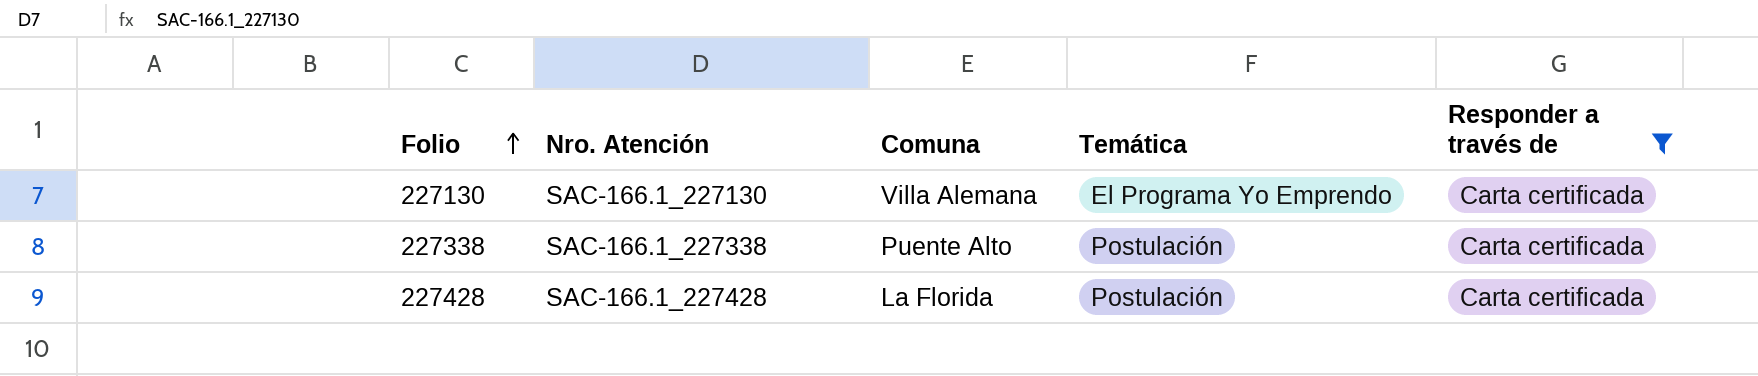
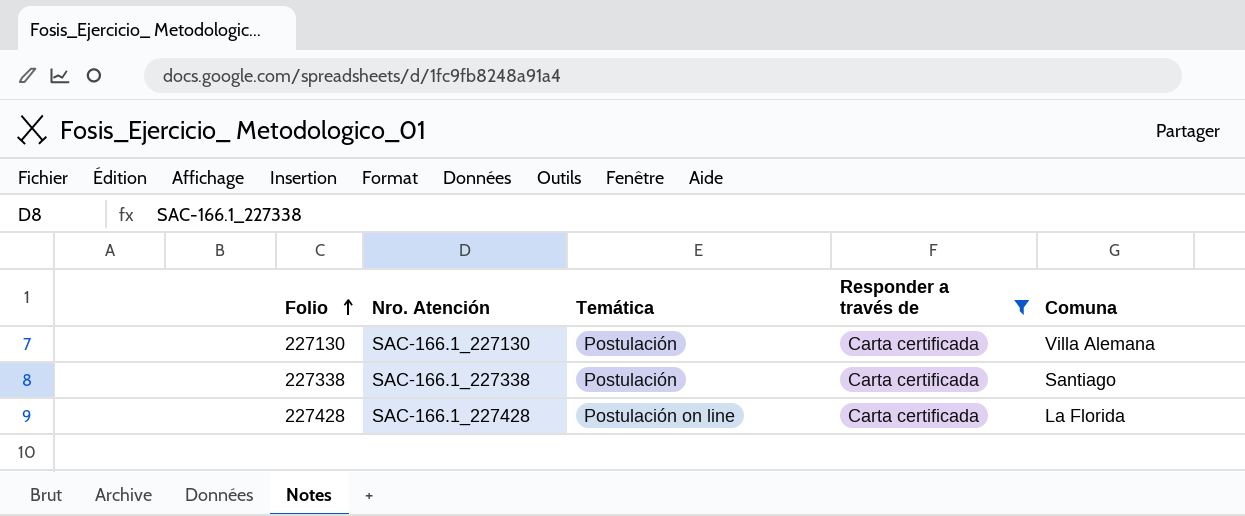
column Comuna | position: 3 -> 5
227130 | Temática: El Programa Yo Emprendo -> Postulación
227338 | Comuna: Puente Alto -> Santiago
227428 | Temática: Postulación -> Postulación on line

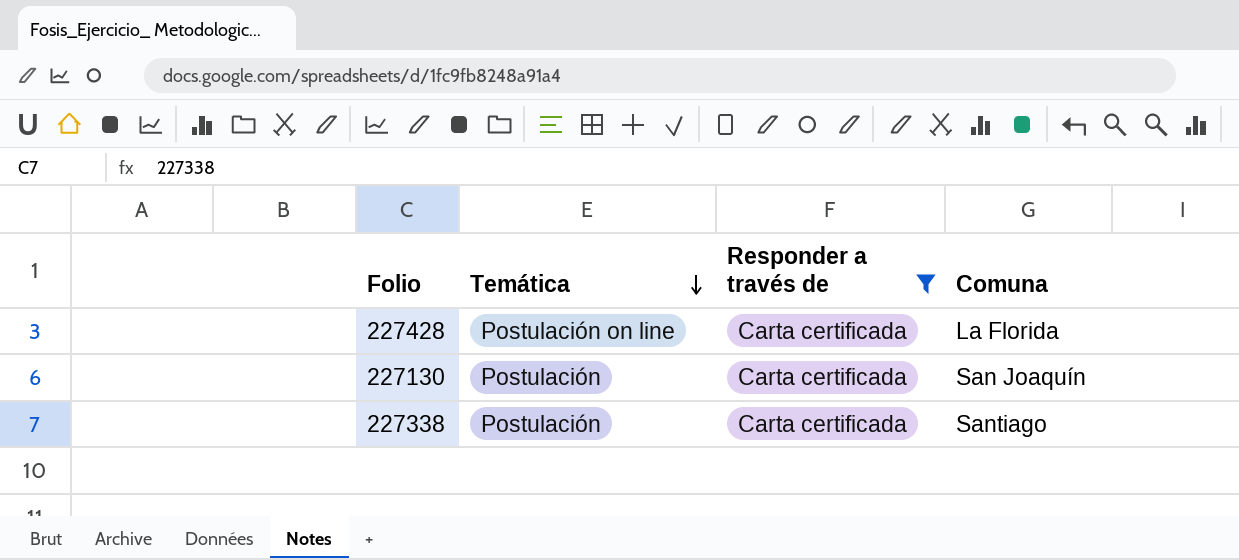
row order: Folio ascending -> Temática descending
column Nro. Atención | position: 2 -> none
227130 | Comuna: Villa Alemana -> San Joaquín

